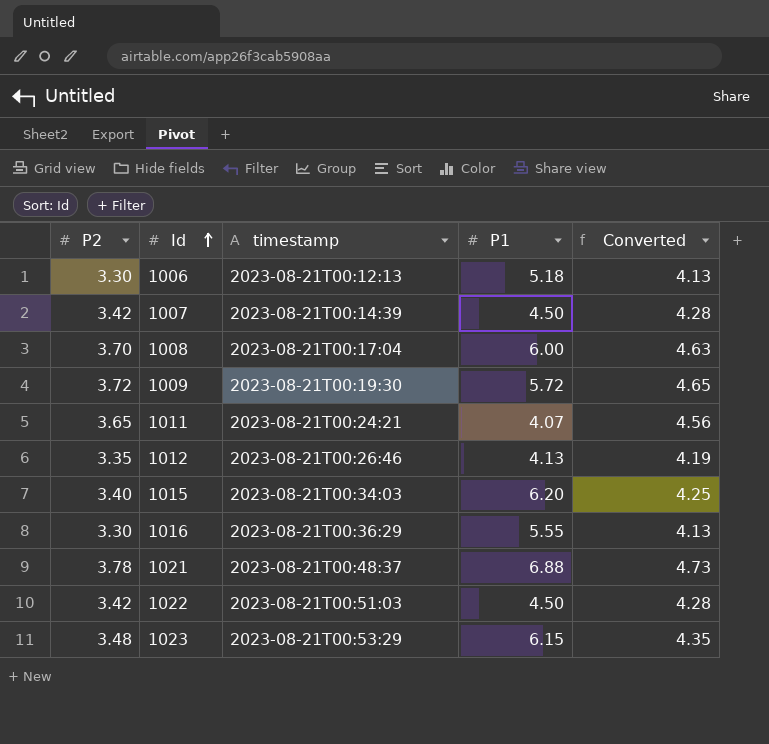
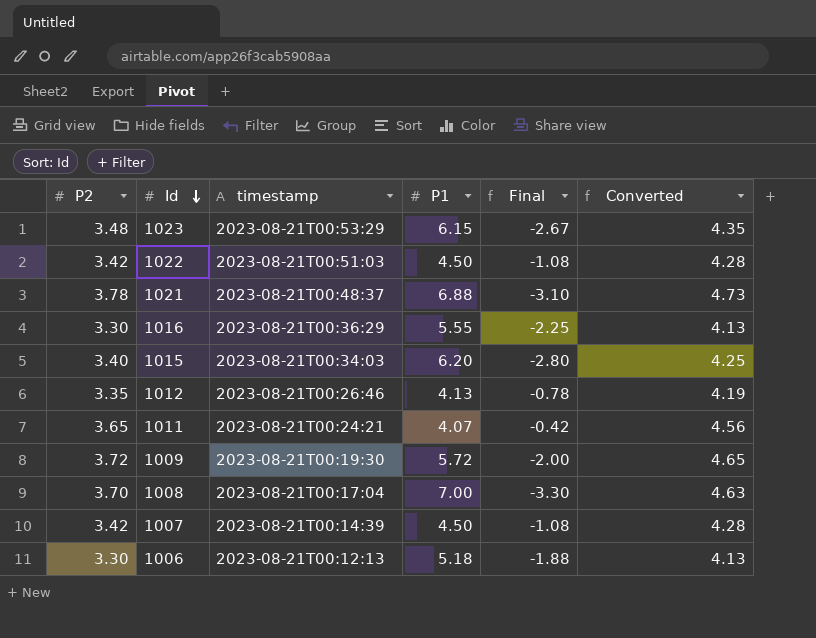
row order: Id ascending -> Id descending
column Final | formula: none -> [P2] - [P1]
1008 | P1: 6.00 -> 7.00

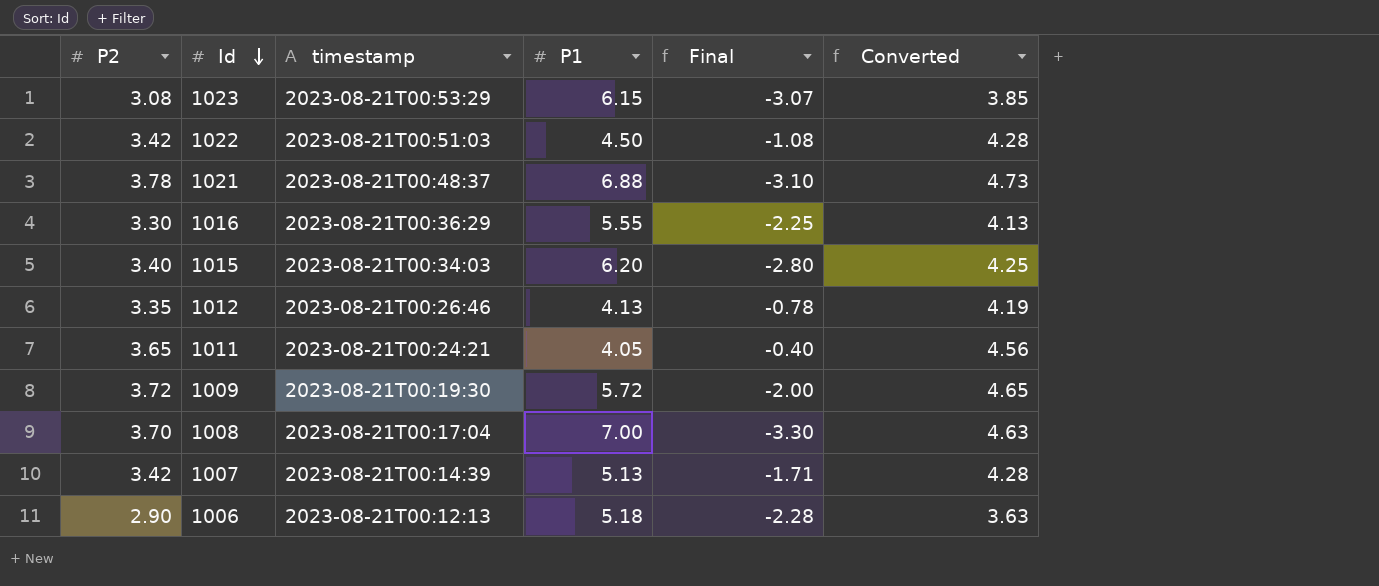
1023 | P2: 3.48 -> 3.08
1023 | Final: -2.67 -> -3.07
1023 | Converted: 4.35 -> 3.85
1011 | P1: 4.07 -> 4.05
1011 | Final: -0.42 -> -0.40
1007 | P1: 4.50 -> 5.13
1007 | Final: -1.08 -> -1.71
1006 | P2: 3.30 -> 2.90
1006 | Final: -1.88 -> -2.28
1006 | Converted: 4.13 -> 3.63

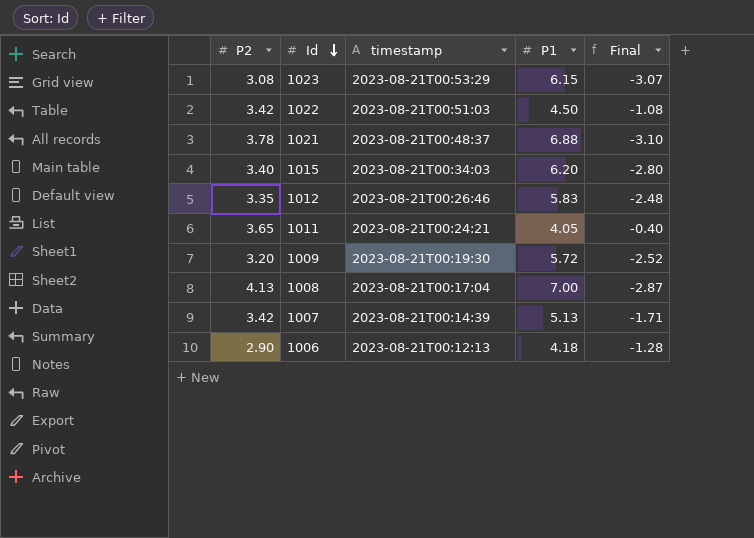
column Converted | formula: [P2] * 1.25 -> none
row 1016: 3.30 | 2023-08-21T00:36:29 | 5.55 | -2.25 | 4.13 -> none
1012 | P1: 4.13 -> 5.83
1012 | Final: -0.78 -> -2.48
1009 | P2: 3.72 -> 3.20
1009 | Final: -2.00 -> -2.52
1008 | P2: 3.70 -> 4.13
1008 | Final: -3.30 -> -2.87
1006 | P1: 5.18 -> 4.18
1006 | Final: -2.28 -> -1.28

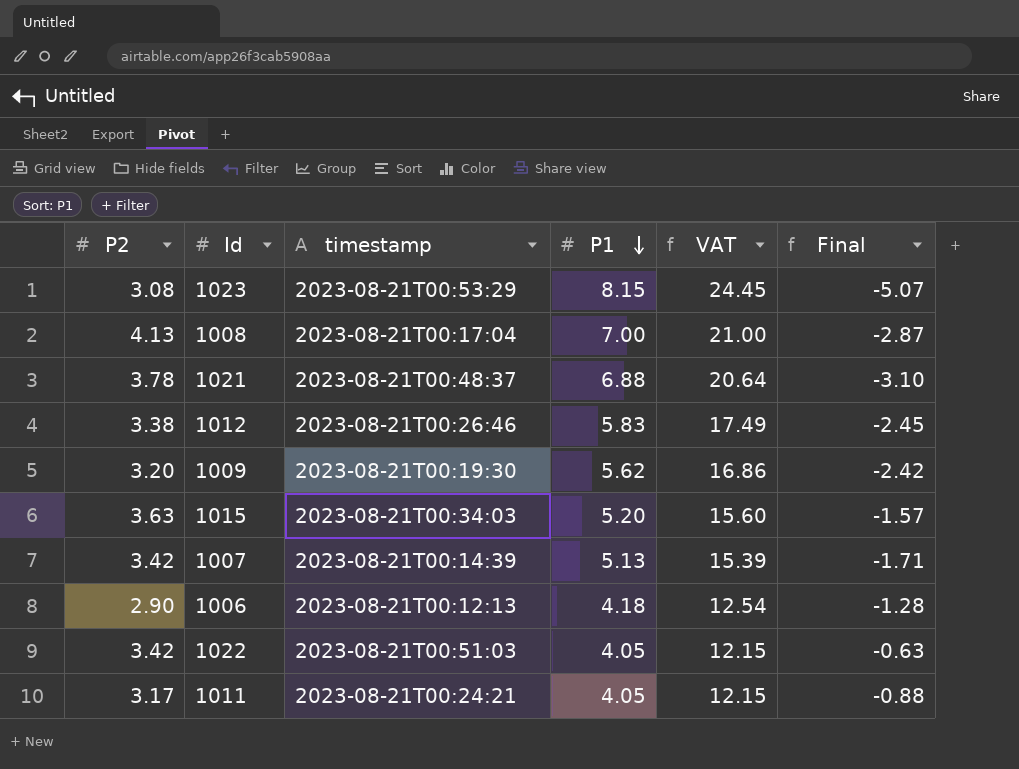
row order: Id descending -> P1 descending
column VAT | formula: none -> [P1] * 3
1023 | P1: 6.15 -> 8.15
1023 | Final: -3.07 -> -5.07
1012 | P2: 3.35 -> 3.38
1012 | Final: -2.48 -> -2.45
1009 | P1: 5.72 -> 5.62
1009 | Final: -2.52 -> -2.42
1015 | P2: 3.40 -> 3.63
1015 | P1: 6.20 -> 5.20
1015 | Final: -2.80 -> -1.57
1022 | P1: 4.50 -> 4.05
1022 | Final: -1.08 -> -0.63
1011 | P2: 3.65 -> 3.17
1011 | Final: -0.40 -> -0.88

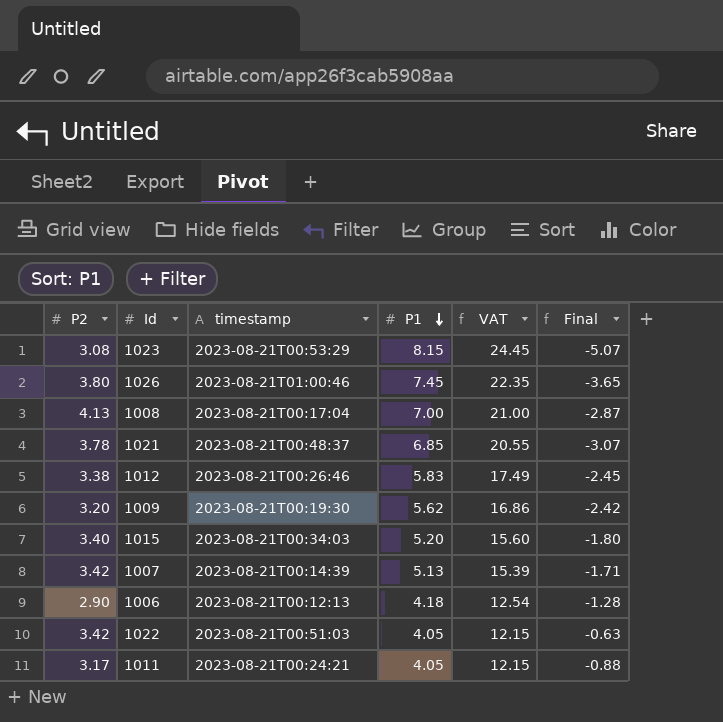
row 1026: none -> 3.80 | 2023-08-21T01:00:46 | 7.45 | 22.35 | -3.65
1021 | P1: 6.88 -> 6.85
1021 | VAT: 20.64 -> 20.55
1021 | Final: -3.10 -> -3.07
1015 | P2: 3.63 -> 3.40
1015 | Final: -1.57 -> -1.80

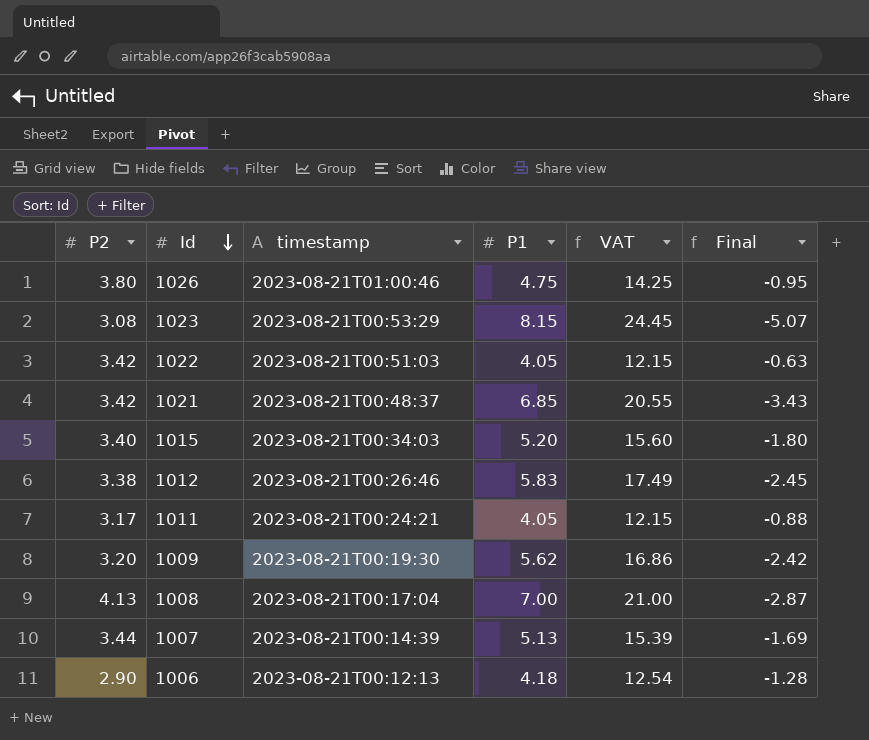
row order: P1 descending -> Id descending
1026 | P1: 7.45 -> 4.75
1026 | VAT: 22.35 -> 14.25
1026 | Final: -3.65 -> -0.95
1021 | P2: 3.78 -> 3.42
1021 | Final: -3.07 -> -3.43
1007 | P2: 3.42 -> 3.44
1007 | Final: -1.71 -> -1.69

